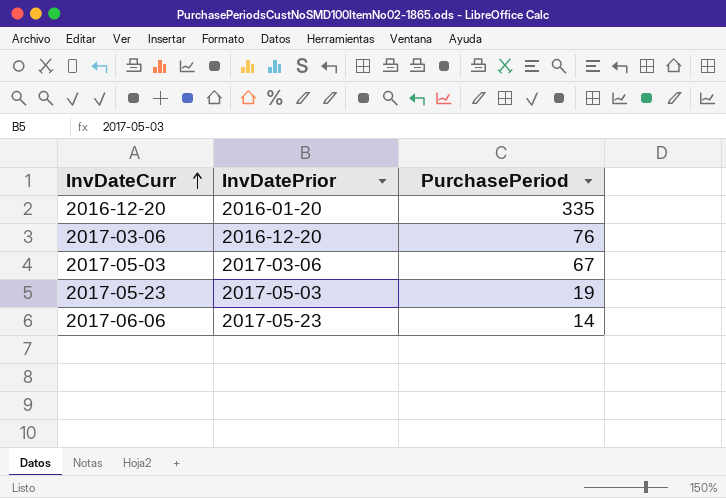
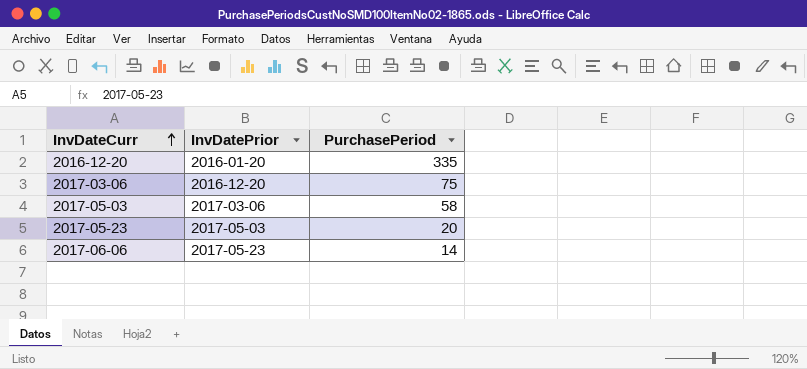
2017-03-06 | PurchasePeriod: 76 -> 75
2017-05-03 | PurchasePeriod: 67 -> 58
2017-05-23 | PurchasePeriod: 19 -> 20

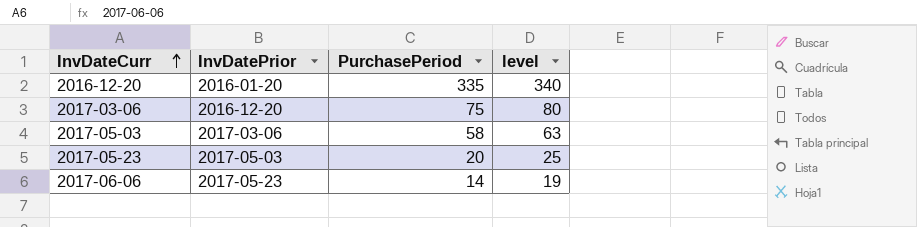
column level | formula: none -> [PurchasePeriod] + 5

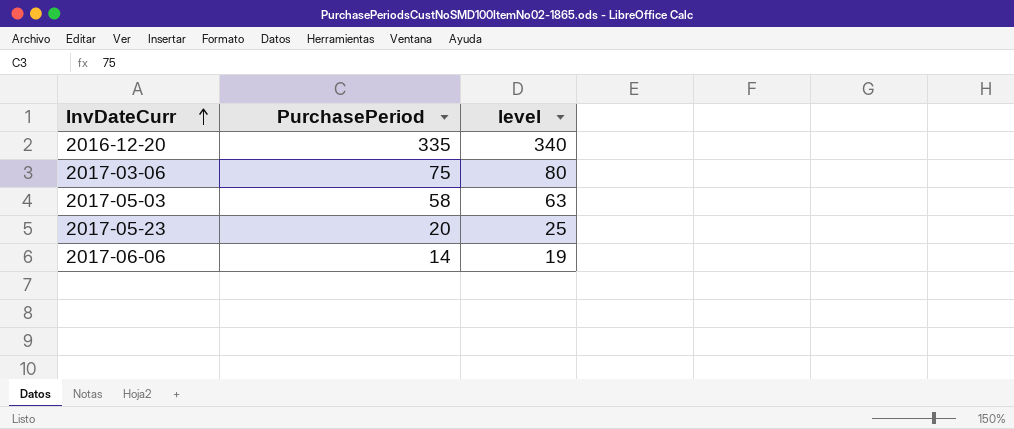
column InvDatePrior | position: 2 -> none

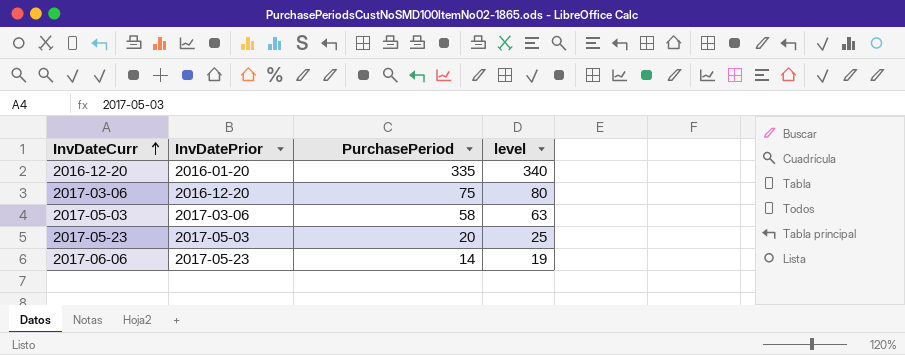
column InvDatePrior | position: none -> 2

